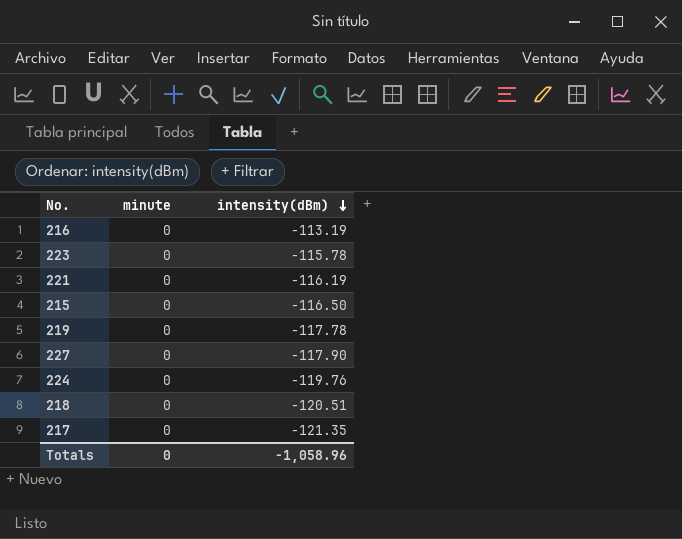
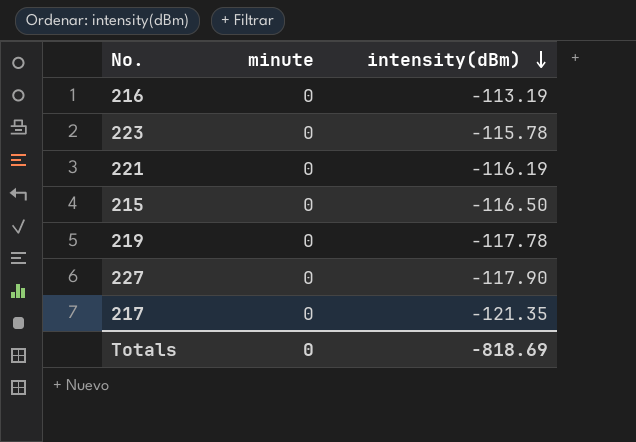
row 224: 0 | -119.76 -> none
row 218: 0 | -120.51 -> none
Totals | intensity(dBm): -1,058.96 -> -818.69

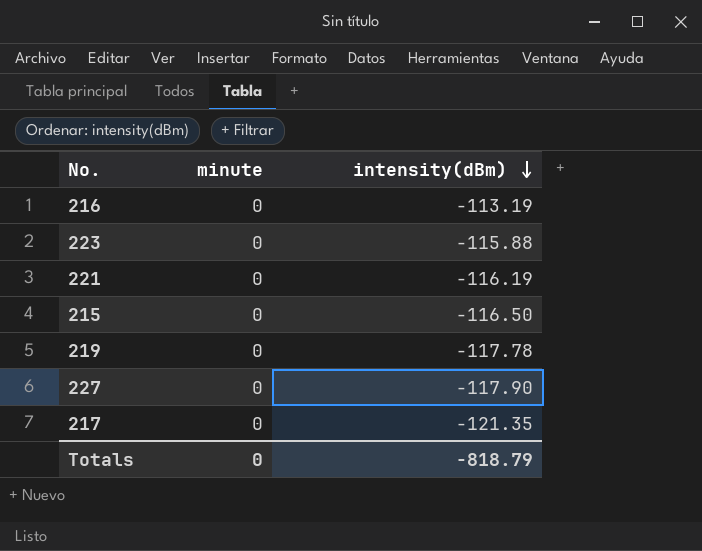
223 | intensity(dBm): -115.78 -> -115.88
Totals | intensity(dBm): -818.69 -> -818.79

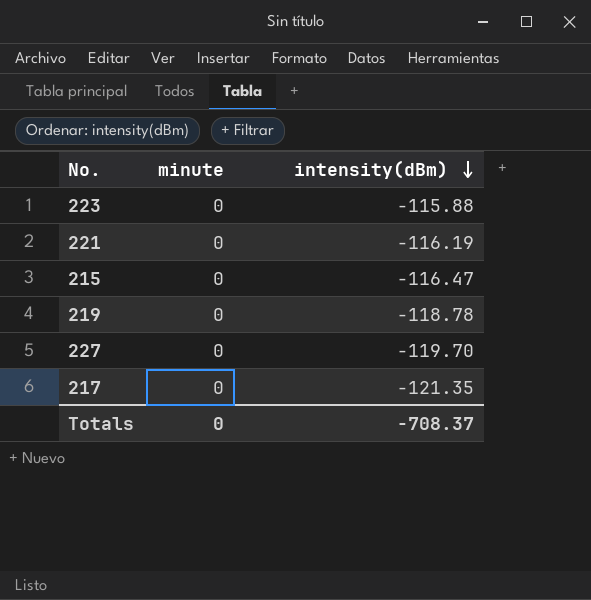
row 216: 0 | -113.19 -> none
215 | intensity(dBm): -116.50 -> -116.47
219 | intensity(dBm): -117.78 -> -118.78
227 | intensity(dBm): -117.90 -> -119.70
Totals | intensity(dBm): -818.79 -> -708.37

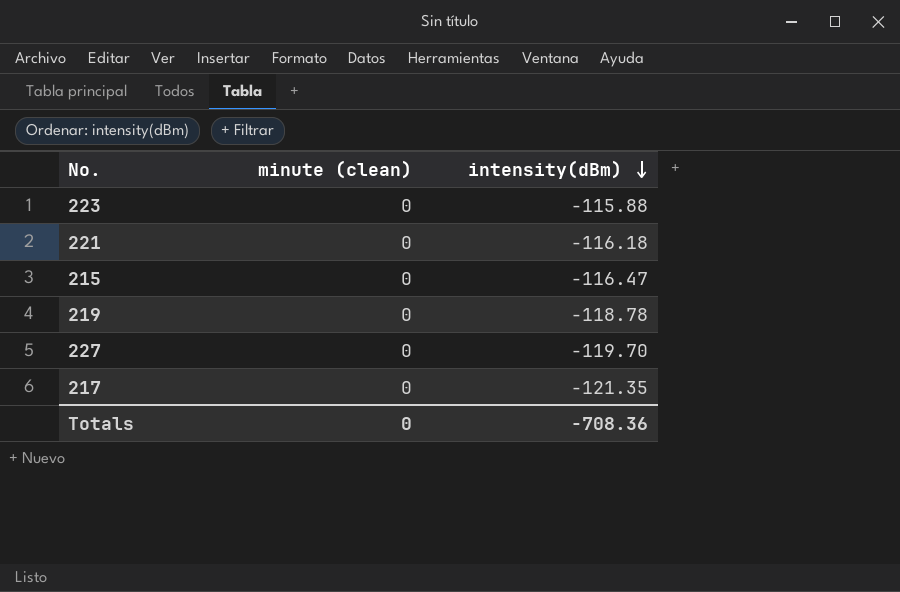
column name: minute -> minute (clean)
221 | intensity(dBm): -116.19 -> -116.18
Totals | intensity(dBm): -708.37 -> -708.36

